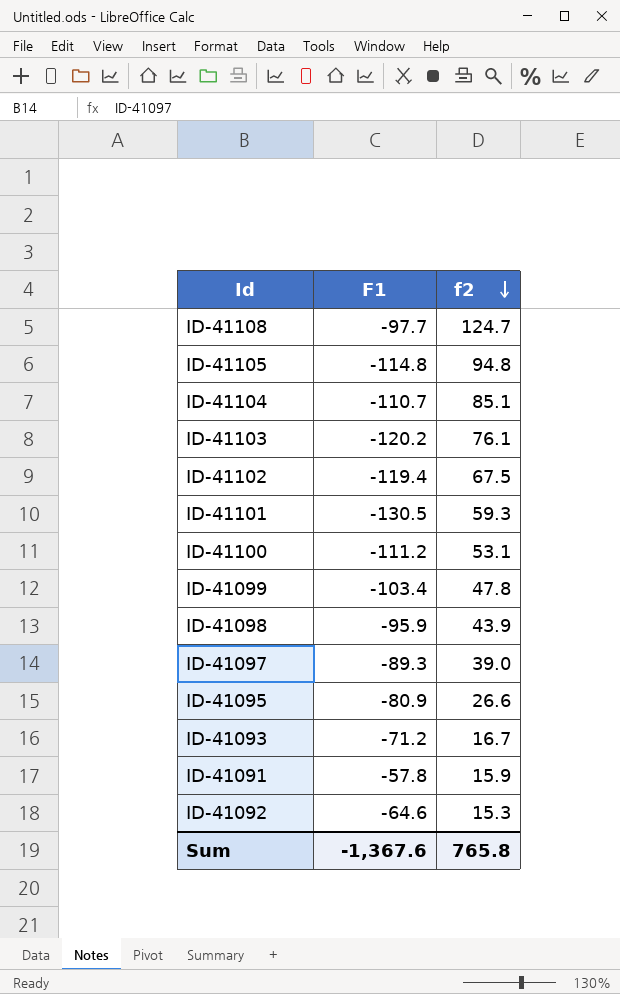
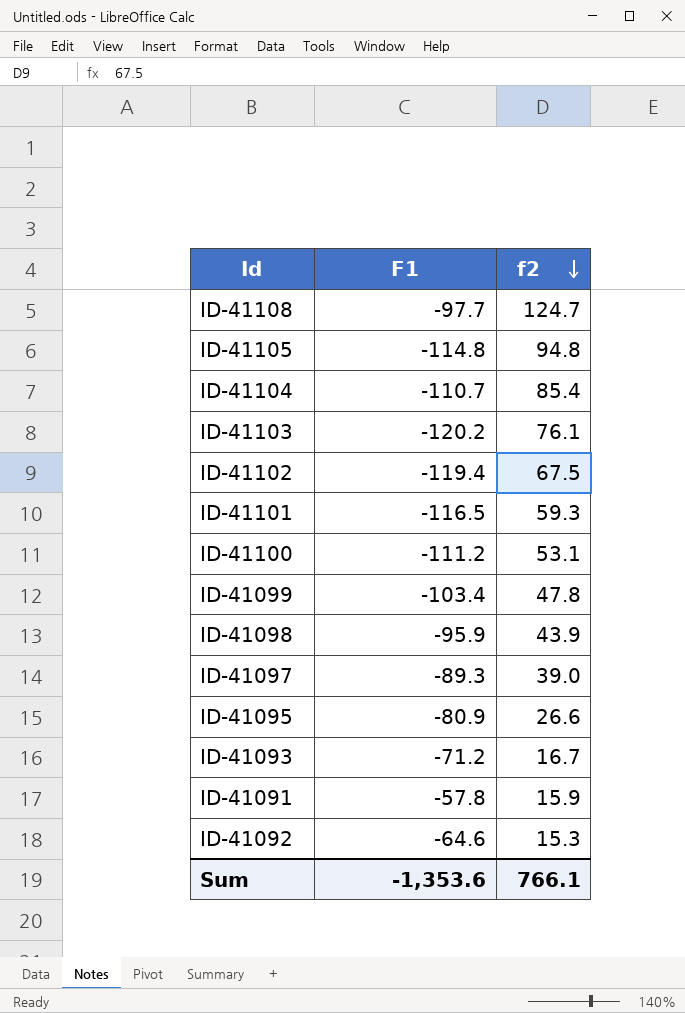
ID-41104 | f2: 85.1 -> 85.4
ID-41101 | F1: -130.5 -> -116.5
Sum | F1: -1,367.6 -> -1,353.6
Sum | f2: 765.8 -> 766.1

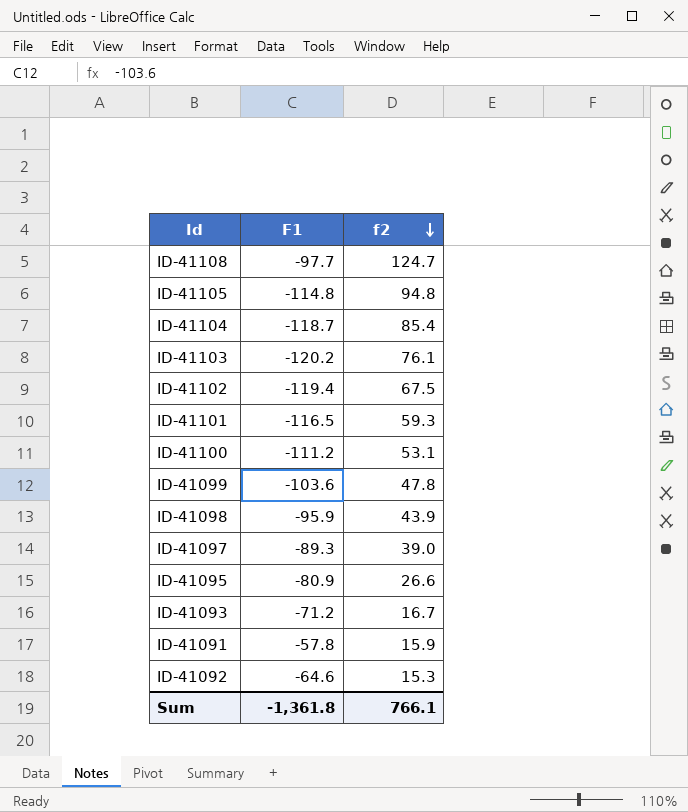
ID-41104 | F1: -110.7 -> -118.7
ID-41099 | F1: -103.4 -> -103.6
Sum | F1: -1,353.6 -> -1,361.8

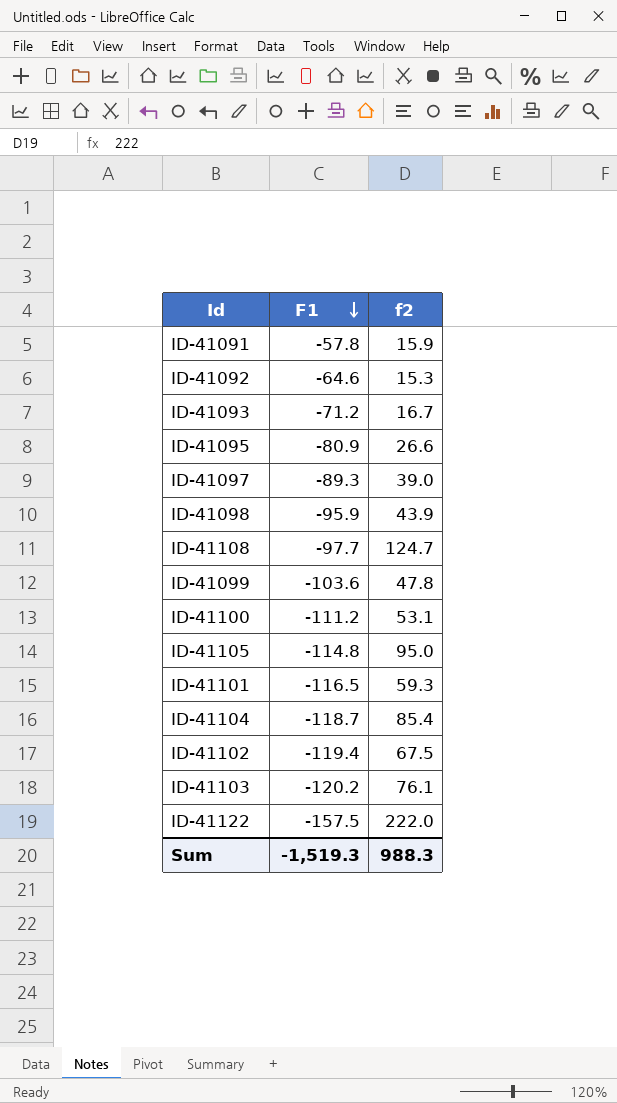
row order: f2 descending -> F1 descending
ID-41105 | f2: 94.8 -> 95.0
row ID-41122: none -> -157.5 | 222.0
Sum | F1: -1,361.8 -> -1,519.3
Sum | f2: 766.1 -> 988.3

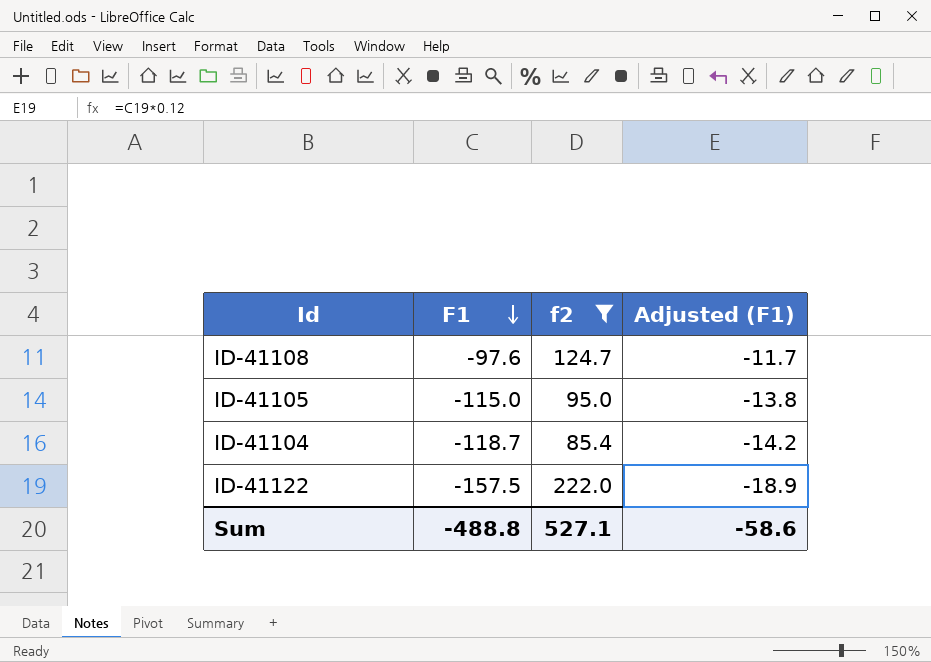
filter: none -> f2 >= 85.4
column Adjusted (F1) | formula: none -> [F1] * 0.12
ID-41108 | F1: -97.7 -> -97.6
ID-41105 | F1: -114.8 -> -115.0
Sum | F1: -1,519.3 -> -488.8
Sum | f2: 988.3 -> 527.1

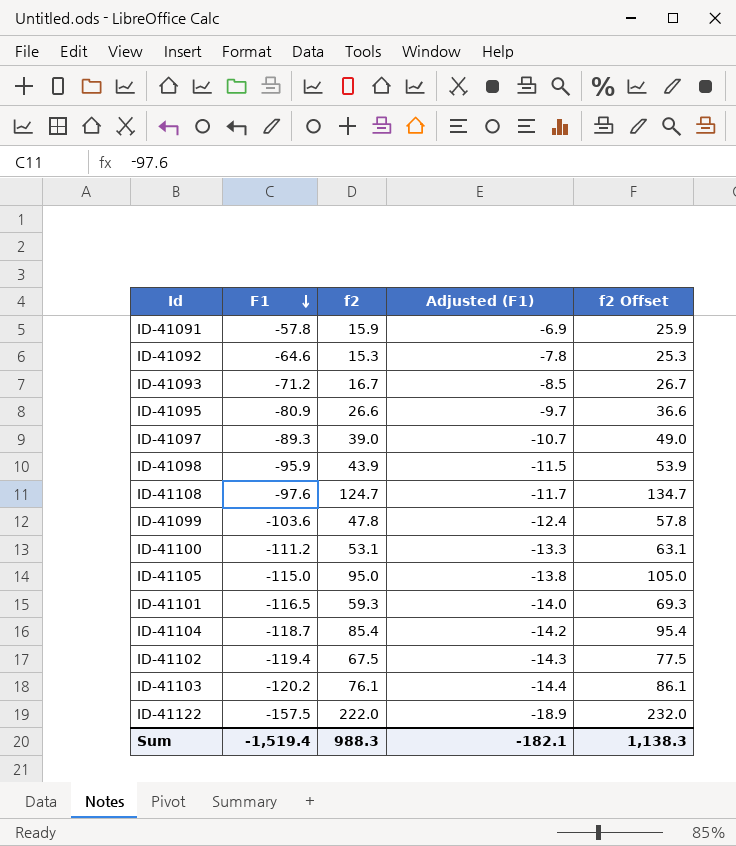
filter: f2 >= 85.4 -> none
column f2 Offset | formula: none -> [f2] + 10
Sum | F1: -488.8 -> -1,519.4
Sum | f2: 527.1 -> 988.3
Sum | Adjusted (F1): -58.6 -> -182.1

